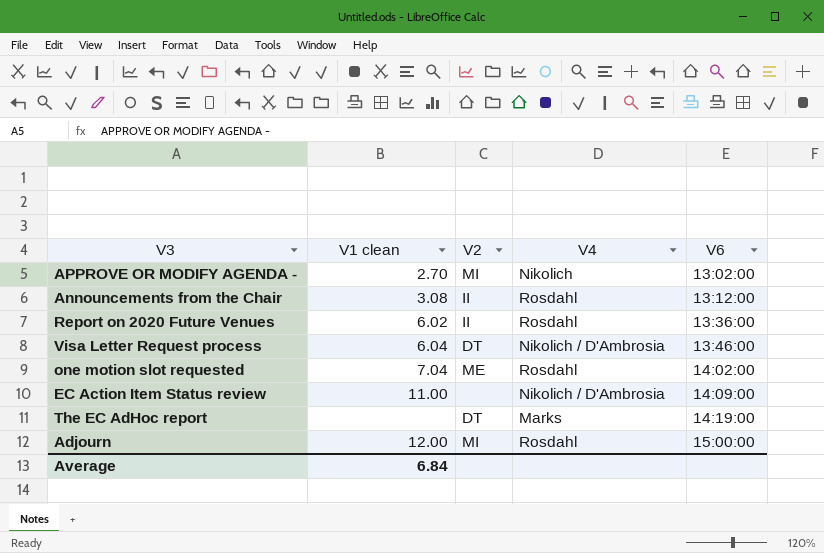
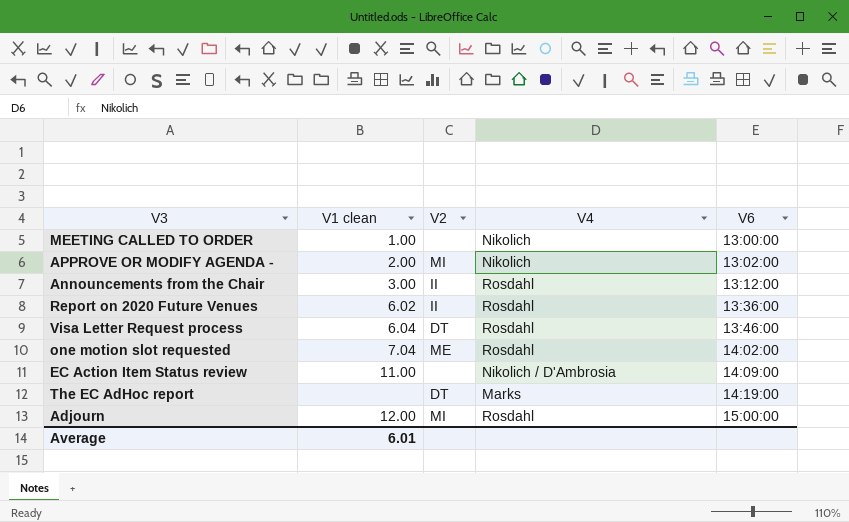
row MEETING CALLED TO ORDER: none -> 1.00 | none | Nikolich | 13:00:00
APPROVE OR MODIFY AGENDA - | V1 clean: 2.70 -> 2.00
Announcements from the Chair | V1 clean: 3.08 -> 3.00
Visa Letter Request process | V4: Nikolich / D'Ambrosia -> Rosdahl
Average | V1 clean: 6.84 -> 6.01

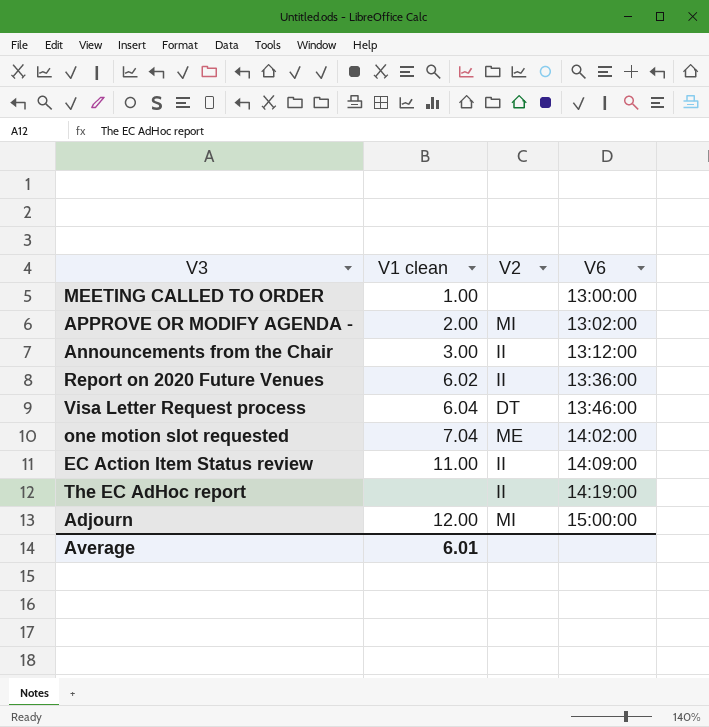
column V4 | position: 4 -> none
EC Action Item Status review | V2: none -> II
The EC AdHoc report | V2: DT -> II

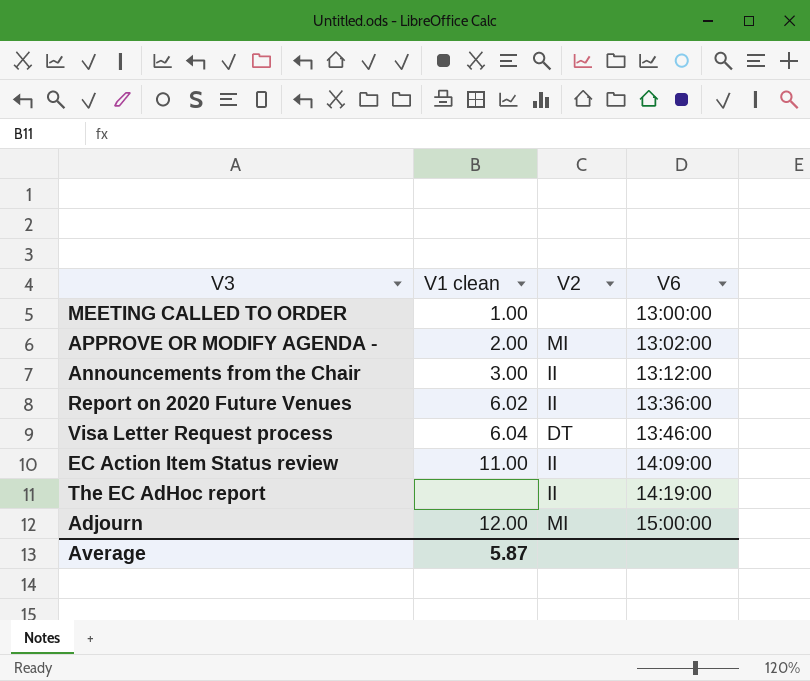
row one motion slot requested: 7.04 | ME | 14:02:00 -> none
Average | V1 clean: 6.01 -> 5.87

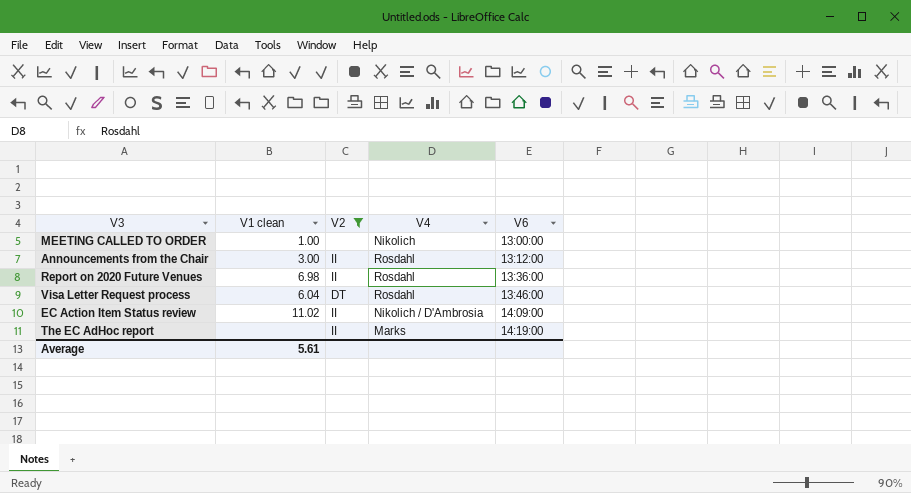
filter: none -> V2 != MI
column V4 | position: none -> 4
Report on 2020 Future Venues | V1 clean: 6.02 -> 6.98
EC Action Item Status review | V1 clean: 11.00 -> 11.02
Average | V1 clean: 5.87 -> 5.61

